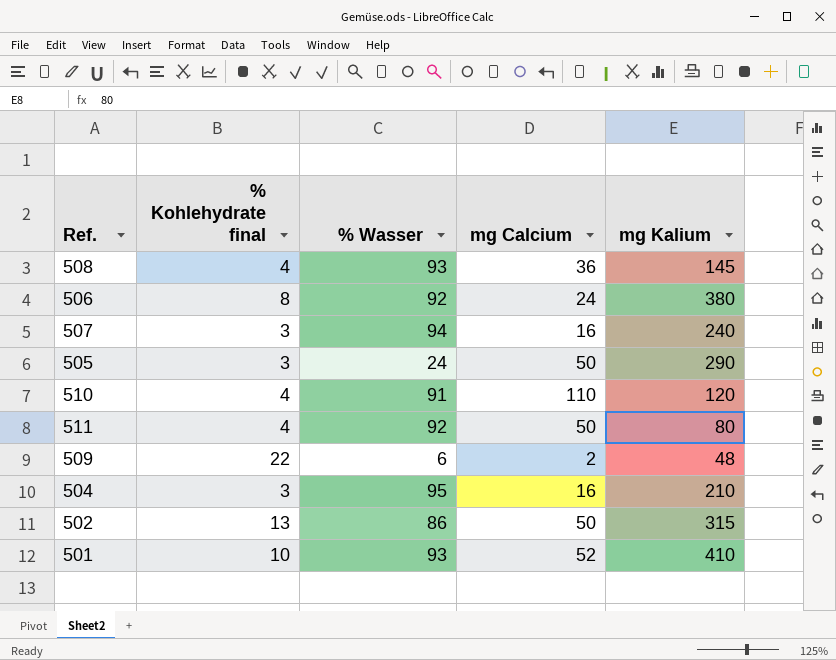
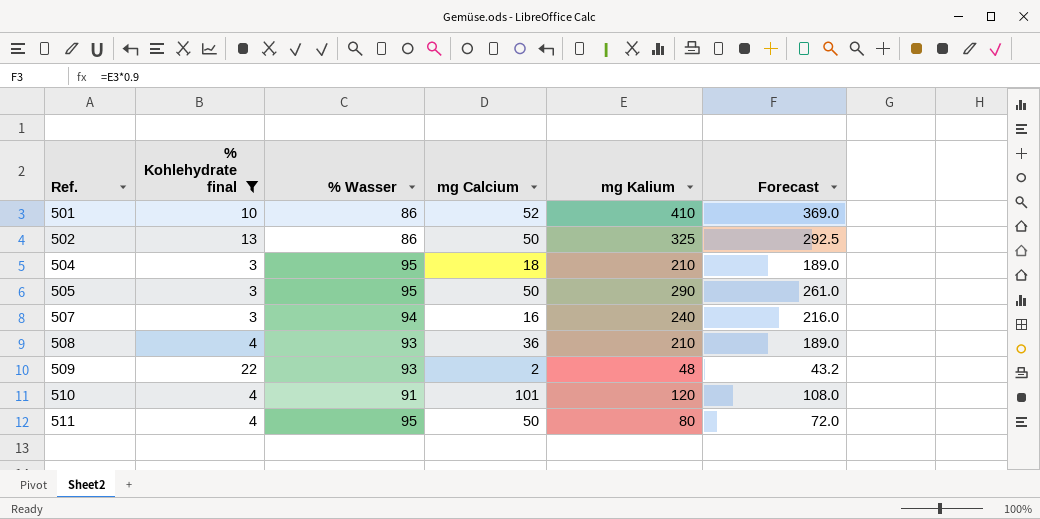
filter: none -> % Kohlehydrate final != 8
row order: none -> Ref. ascending
column Forecast | formula: none -> [mg Kalium] * 0.9
501 | % Wasser: 93 -> 86
502 | mg Kalium: 315 -> 325
504 | mg Calcium: 16 -> 18
505 | % Wasser: 24 -> 95
508 | mg Kalium: 145 -> 210
509 | % Wasser: 6 -> 93
510 | mg Calcium: 110 -> 101
511 | % Wasser: 92 -> 95

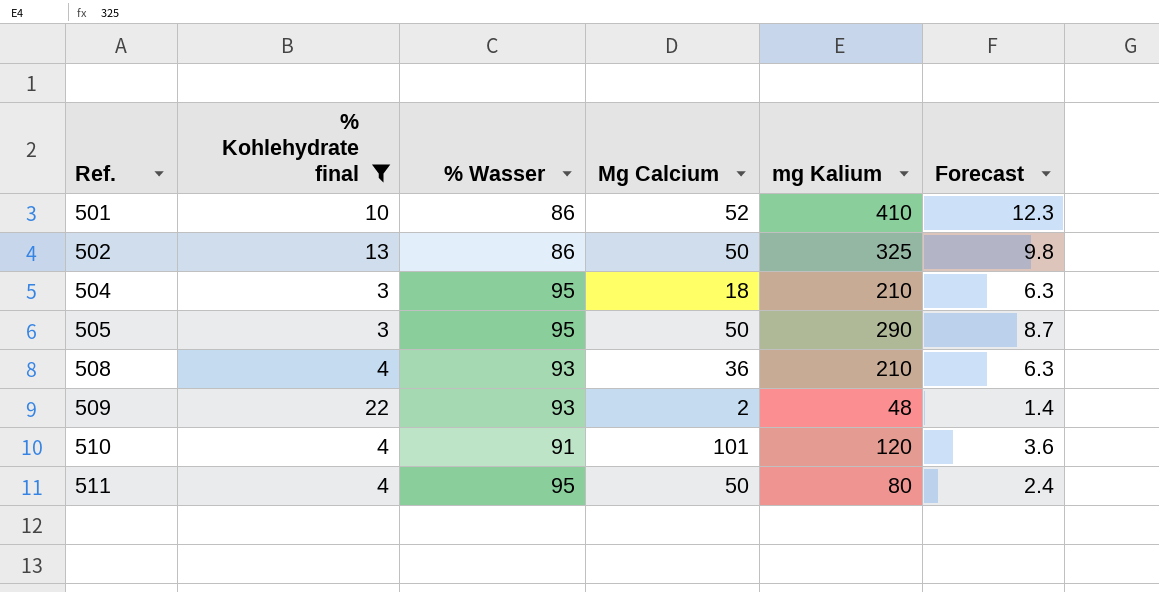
column name: mg Calcium -> Mg Calcium
column Forecast | formula: [mg Kalium] * 0.9 -> [mg Kalium] * 0.03
row 507: 3 | 94 | 16 | 240 | 216.0 -> none

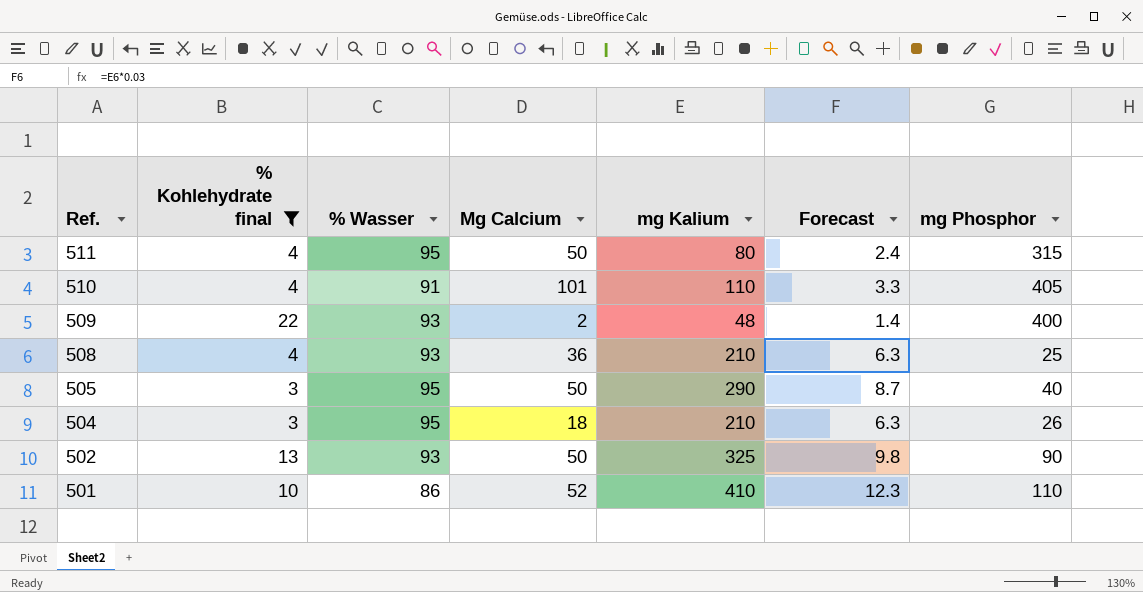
row order: Ref. ascending -> Ref. descending
column mg Phosphor | position: none -> 7
510 | mg Kalium: 120 -> 110
510 | Forecast: 3.6 -> 3.3
502 | % Wasser: 86 -> 93

